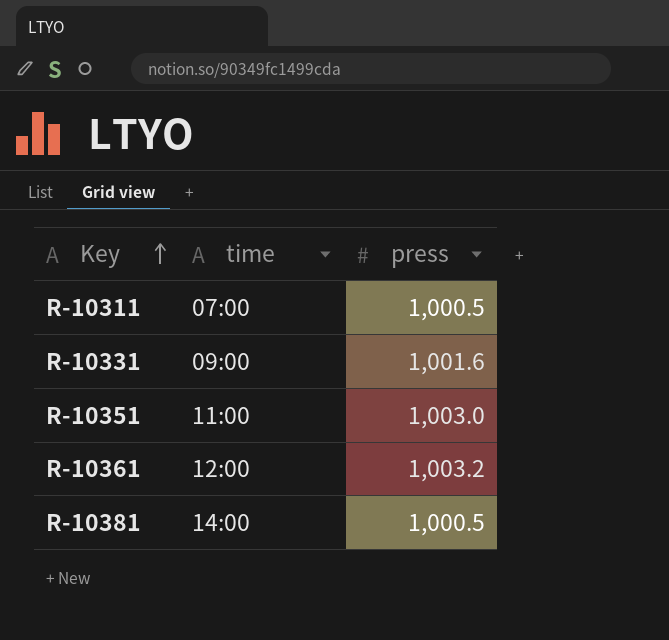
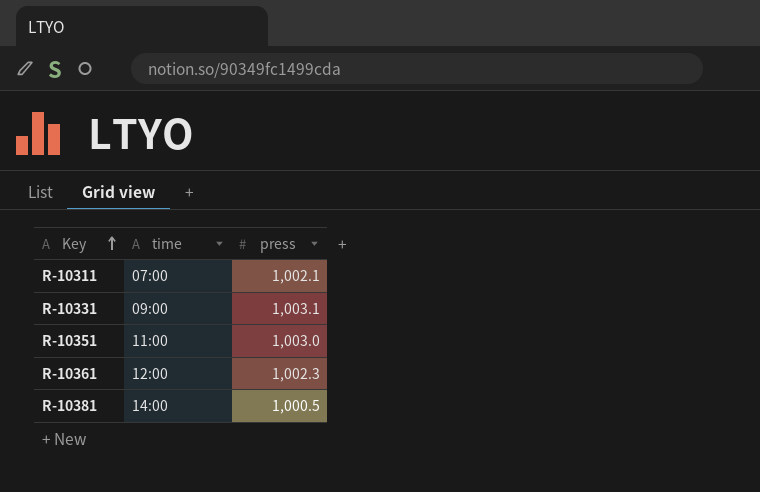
R-10311 | press: 1,000.5 -> 1,002.1
R-10331 | press: 1,001.6 -> 1,003.1
R-10361 | press: 1,003.2 -> 1,002.3

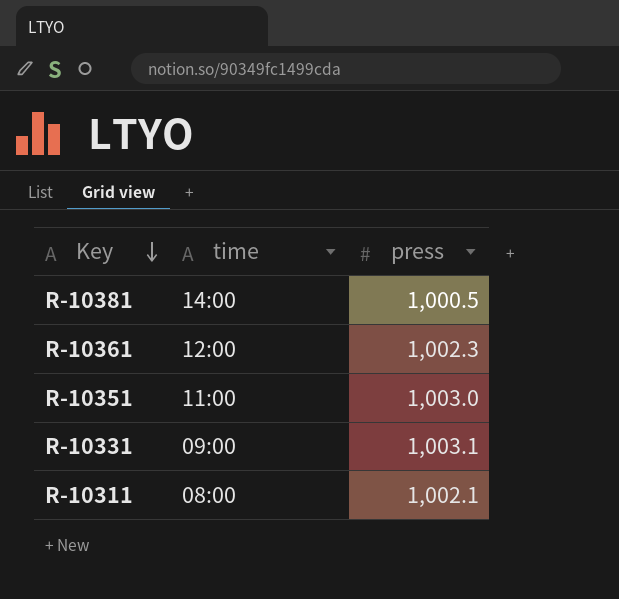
row order: Key ascending -> Key descending
R-10311 | time: 07:00 -> 08:00

